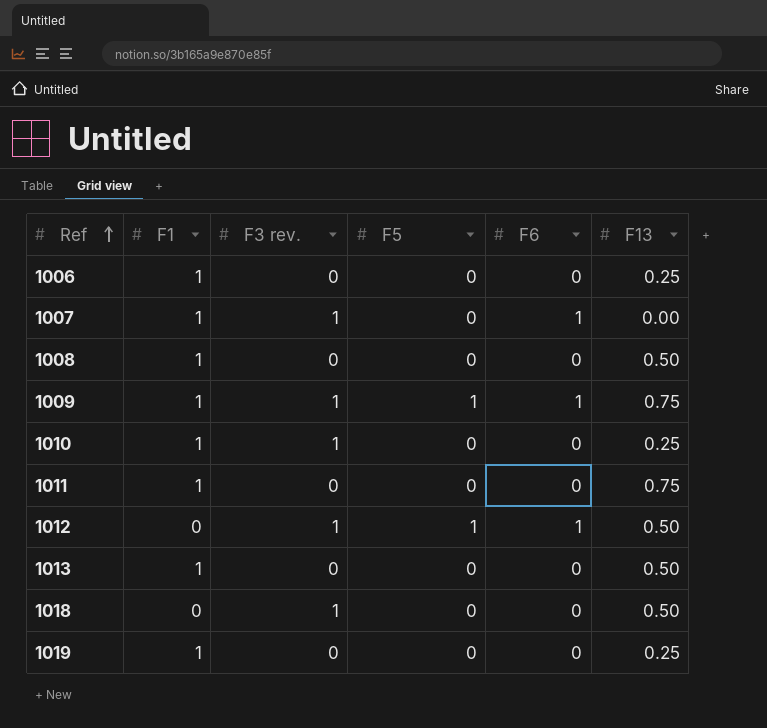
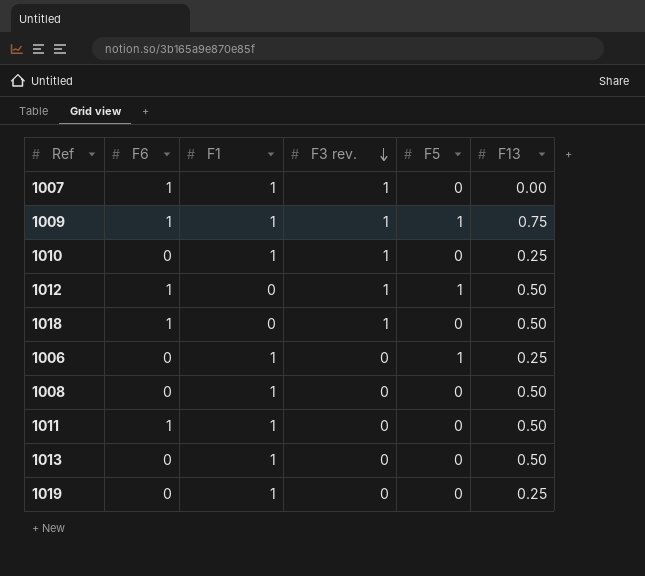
row order: Ref ascending -> F3 rev. descending
column F6 | position: 5 -> 2
1018 | F6: 0 -> 1
1006 | F5: 0 -> 1
1011 | F6: 0 -> 1
1011 | F13: 0.75 -> 0.50

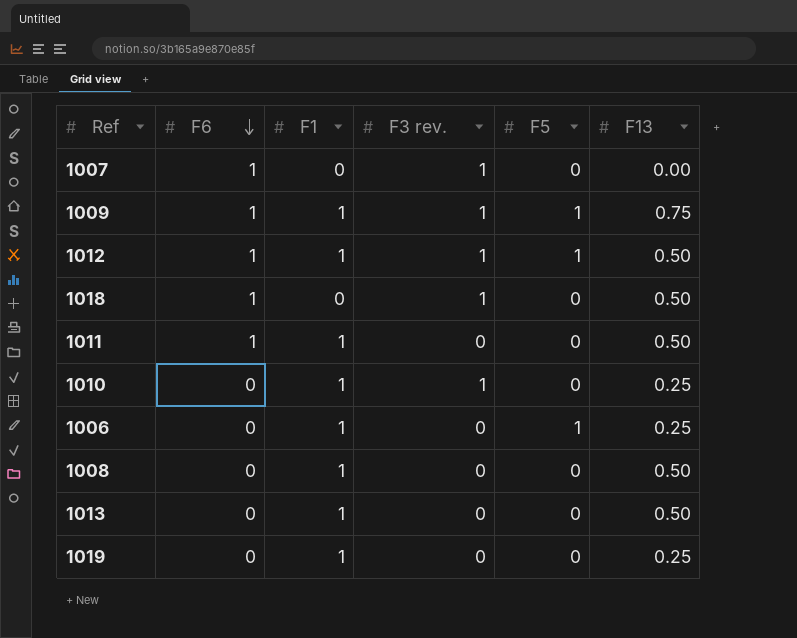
row order: F3 rev. descending -> F6 descending
1007 | F1: 1 -> 0
1012 | F1: 0 -> 1

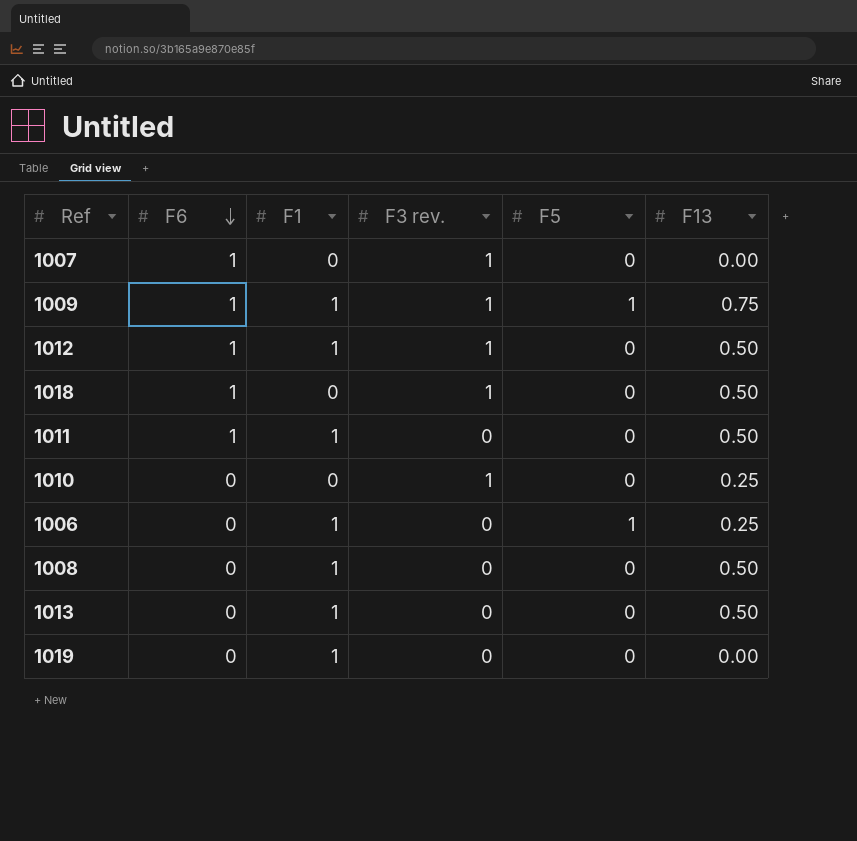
1012 | F5: 1 -> 0
1010 | F1: 1 -> 0
1019 | F13: 0.25 -> 0.00

